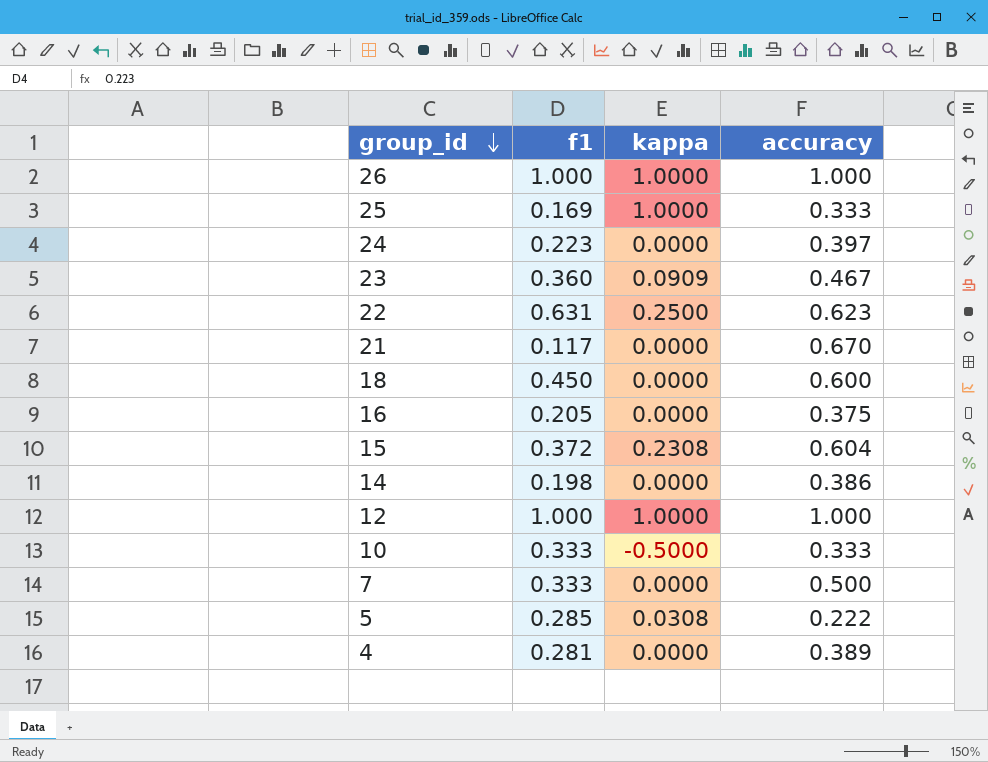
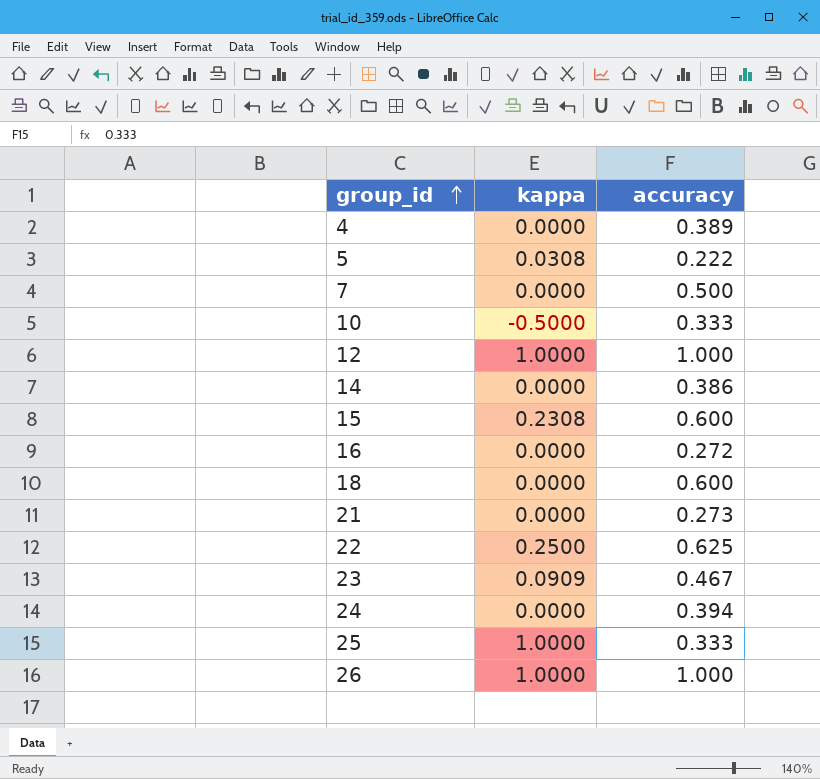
row order: group_id descending -> group_id ascending
column f1 | position: 2 -> none
15 | accuracy: 0.604 -> 0.600
16 | accuracy: 0.375 -> 0.272
21 | accuracy: 0.670 -> 0.273
22 | accuracy: 0.623 -> 0.625
24 | accuracy: 0.397 -> 0.394

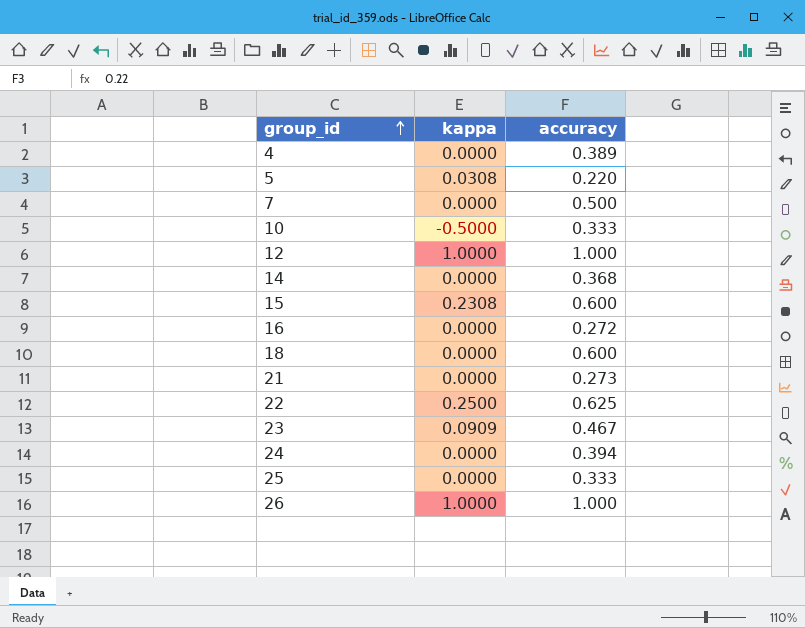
5 | accuracy: 0.222 -> 0.220
14 | accuracy: 0.386 -> 0.368
25 | kappa: 1.0000 -> 0.0000

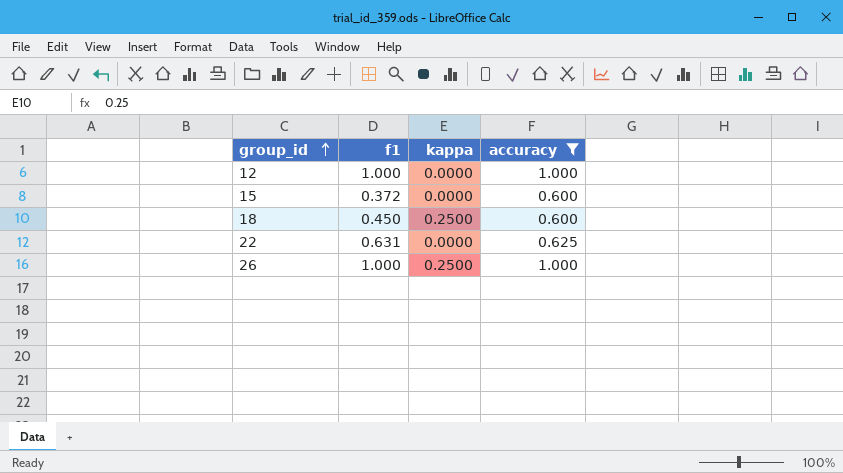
filter: none -> accuracy >= 0.600
column f1 | position: none -> 2
12 | kappa: 1.0000 -> 0.0000
15 | kappa: 0.2308 -> 0.0000
18 | kappa: 0.0000 -> 0.2500
22 | kappa: 0.2500 -> 0.0000
26 | kappa: 1.0000 -> 0.2500

